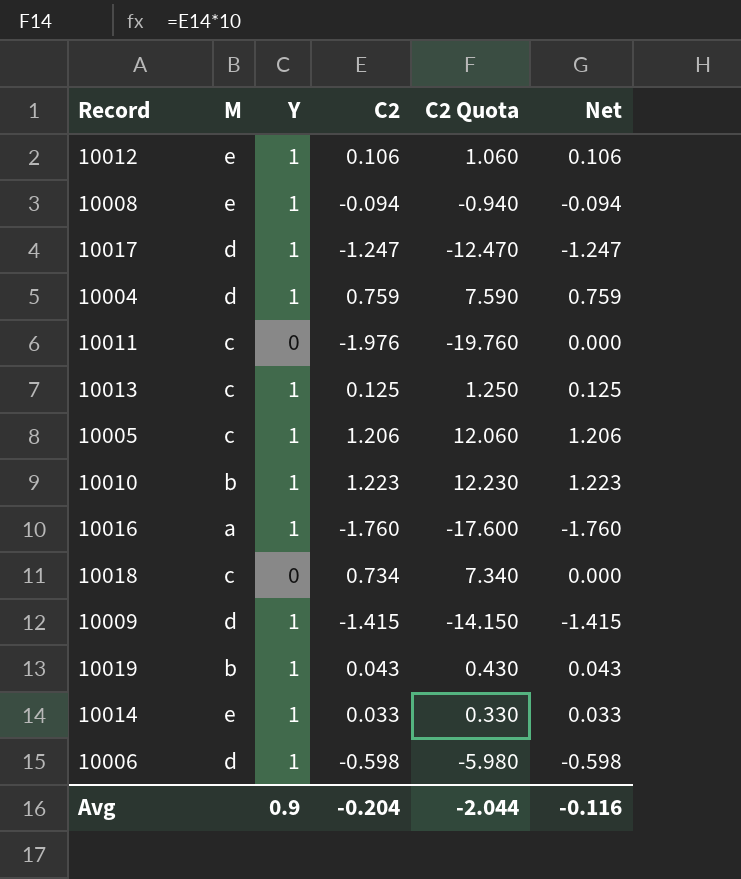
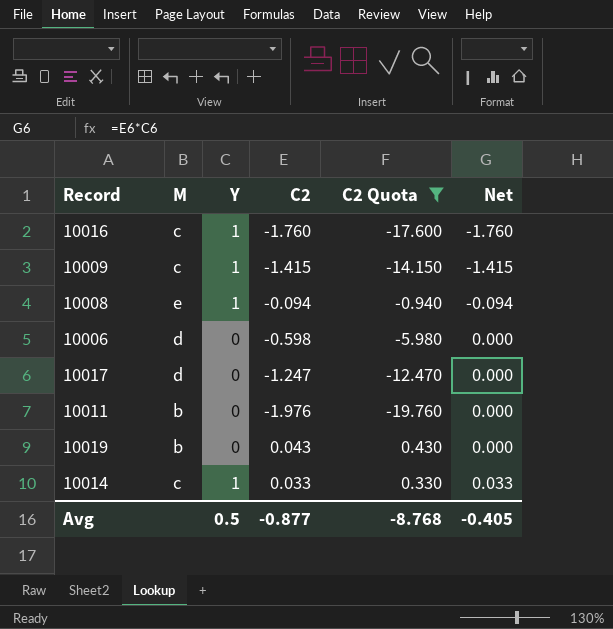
filter: none -> C2 Quota <= 0.430
row order: none -> Net ascending
10016 | M: a -> c
10009 | M: d -> c
10006 | Y: 1 -> 0
10006 | Net: -0.598 -> 0.000
10017 | Y: 1 -> 0
10017 | Net: -1.247 -> 0.000
10011 | M: c -> b
10019 | Y: 1 -> 0
10019 | Net: 0.043 -> 0.000
10014 | M: e -> c
Avg | Y: 0.9 -> 0.5
Avg | C2: -0.204 -> -0.877
Avg | C2 Quota: -2.044 -> -8.768
Avg | Net: -0.116 -> -0.405

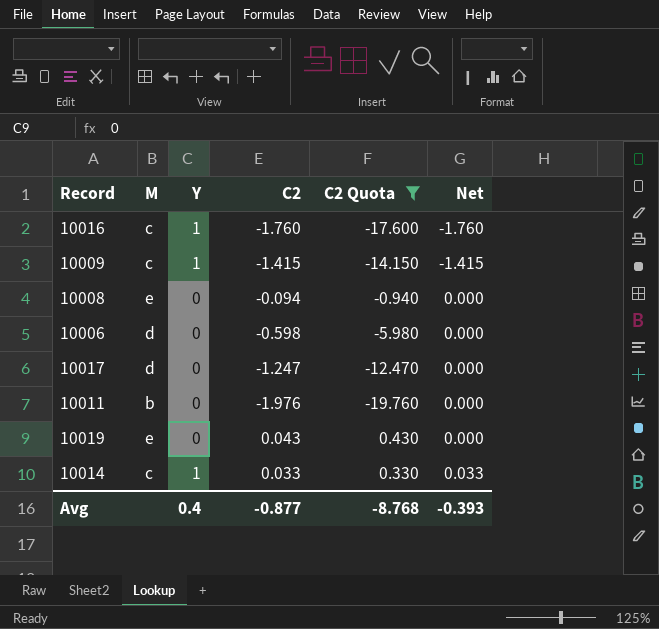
10008 | Y: 1 -> 0
10008 | Net: -0.094 -> 0.000
10019 | M: b -> e
Avg | Y: 0.5 -> 0.4
Avg | Net: -0.405 -> -0.393

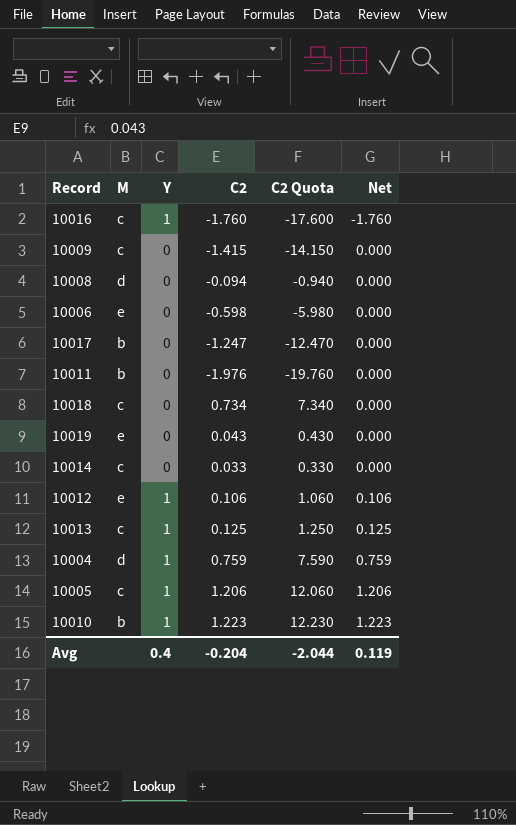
filter: C2 Quota <= 0.430 -> none
10009 | Y: 1 -> 0
10009 | Net: -1.415 -> 0.000
10008 | M: e -> d
10006 | M: d -> e
10017 | M: d -> b
10014 | Y: 1 -> 0
10014 | Net: 0.033 -> 0.000
Avg | C2: -0.877 -> -0.204
Avg | C2 Quota: -8.768 -> -2.044
Avg | Net: -0.393 -> 0.119

